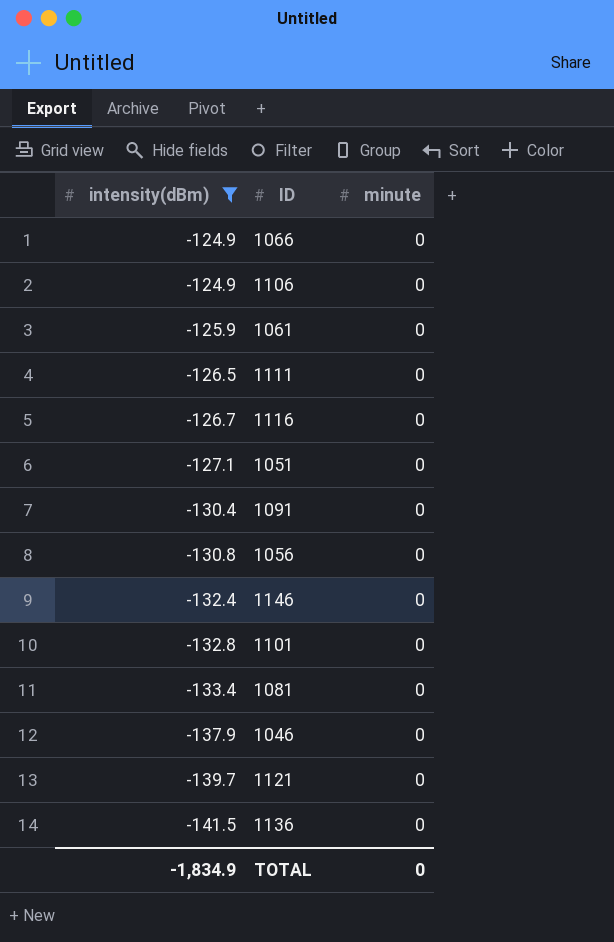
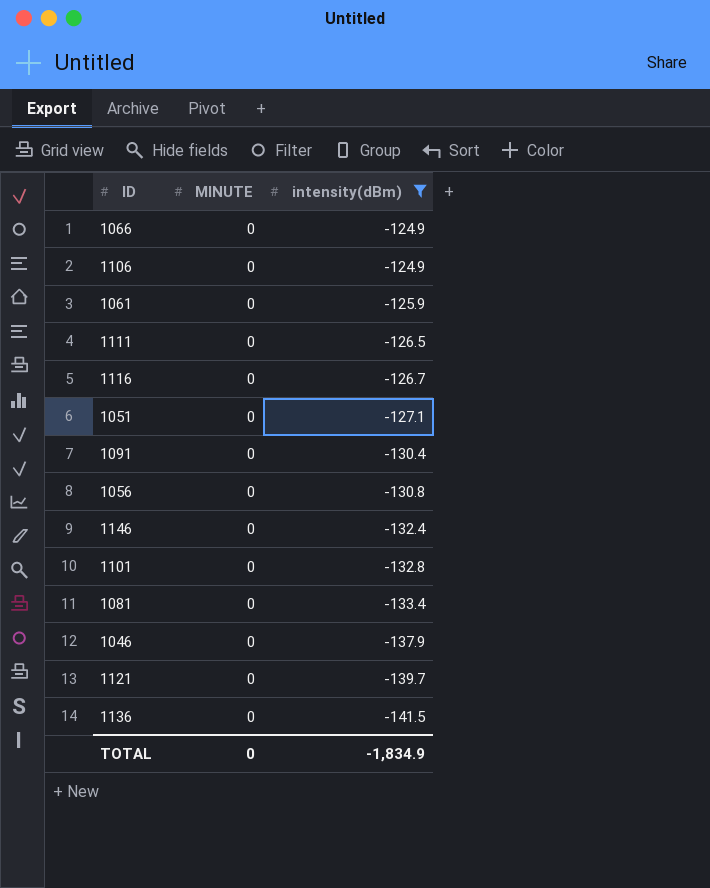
column name: minute -> MINUTE
column intensity(dBm) | position: 1 -> 3

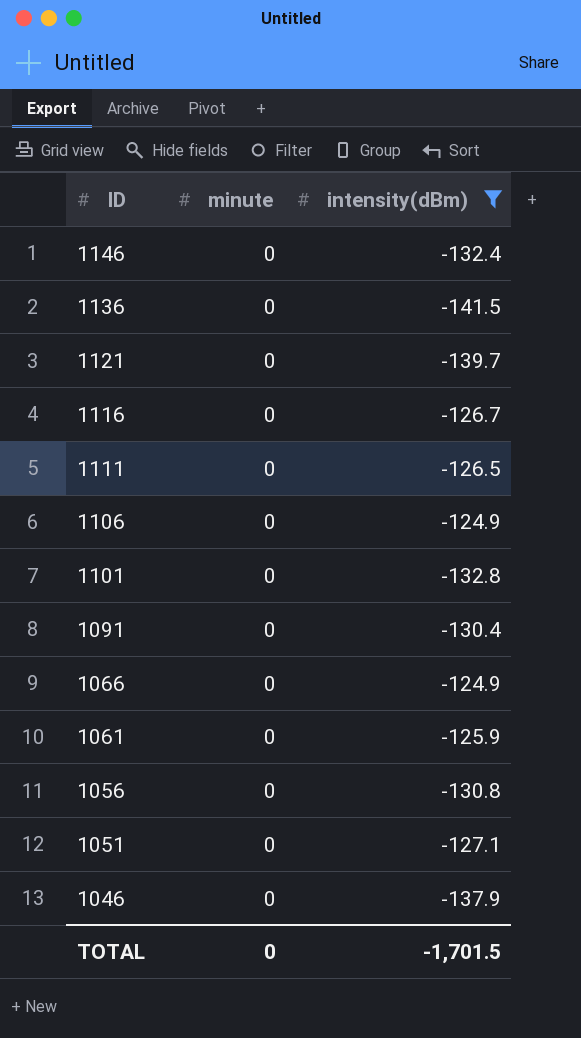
row order: intensity(dBm) descending -> ID descending
column name: MINUTE -> minute
row 1081: 0 | -133.4 -> none
TOTAL | intensity(dBm): -1,834.9 -> -1,701.5

